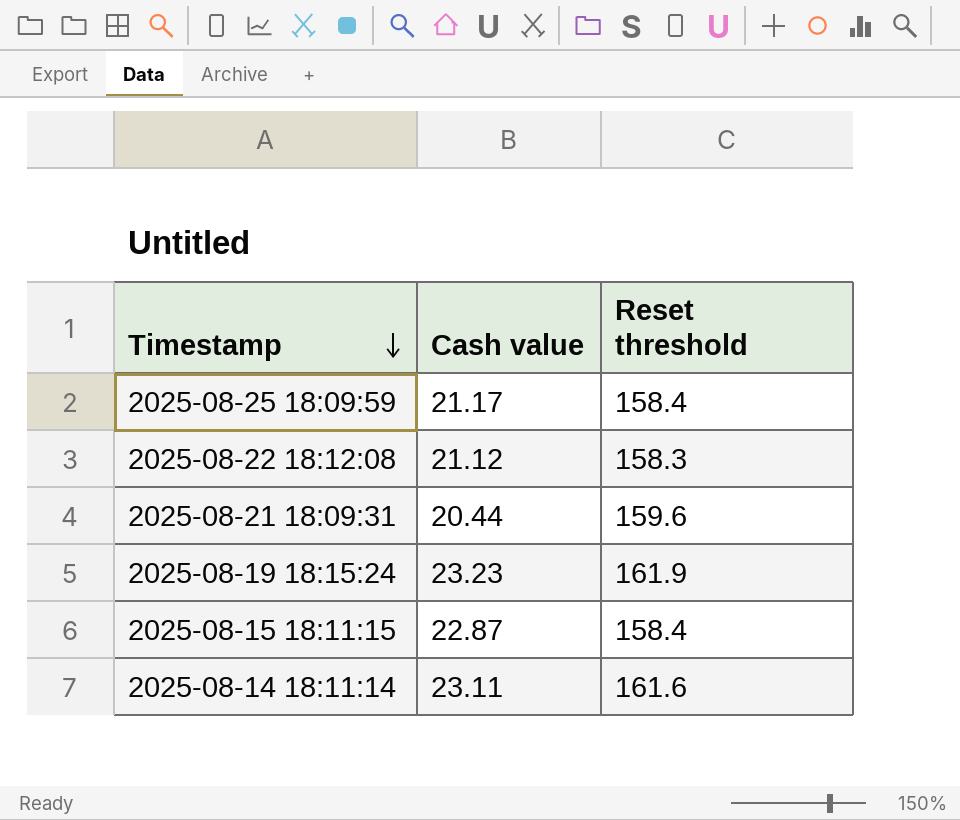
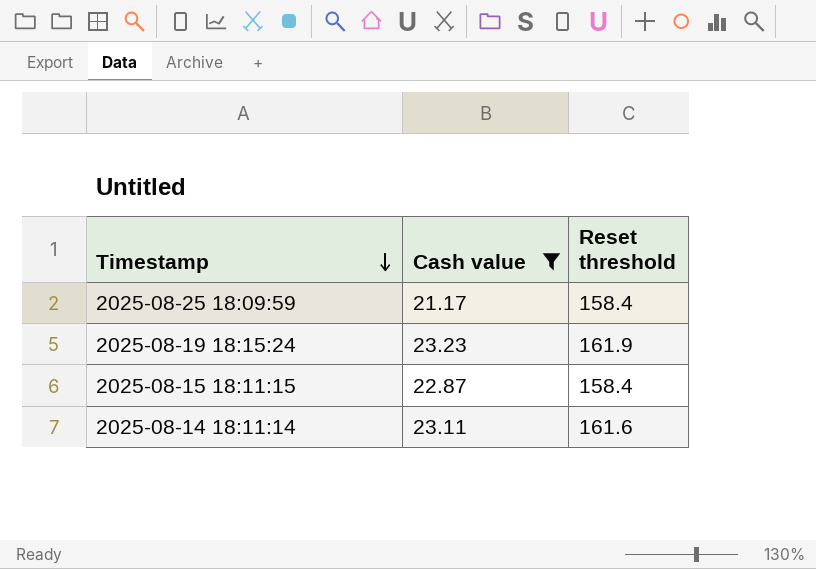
filter: none -> Cash value >= 21.17

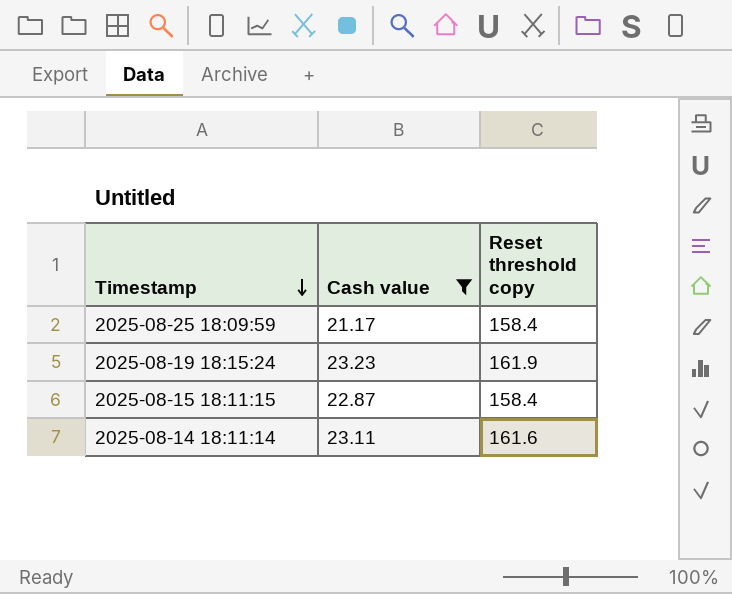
column name: Reset threshold -> Reset threshold copy

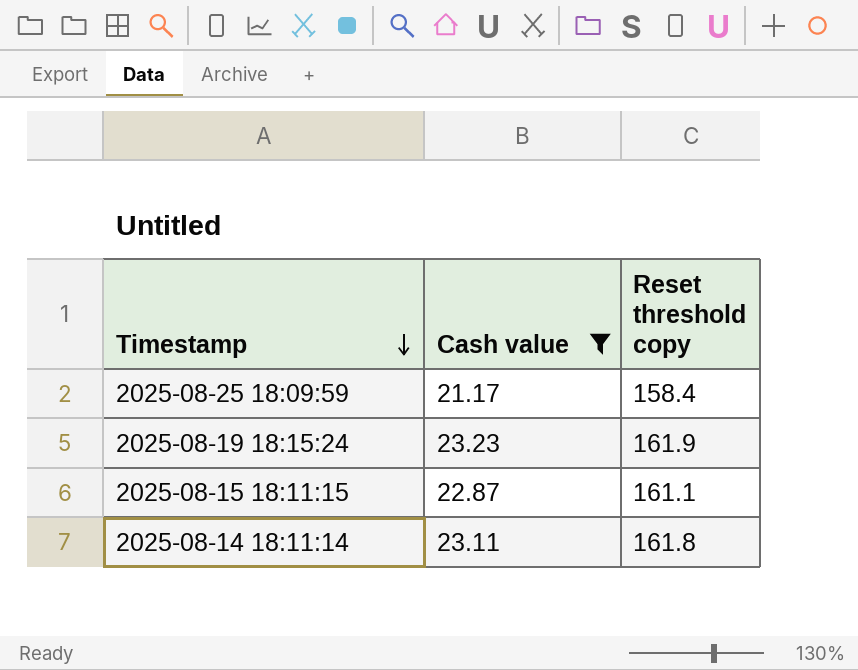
2025-08-15 18:11:15 | Reset threshold copy: 158.4 -> 161.1
2025-08-14 18:11:14 | Reset threshold copy: 161.6 -> 161.8

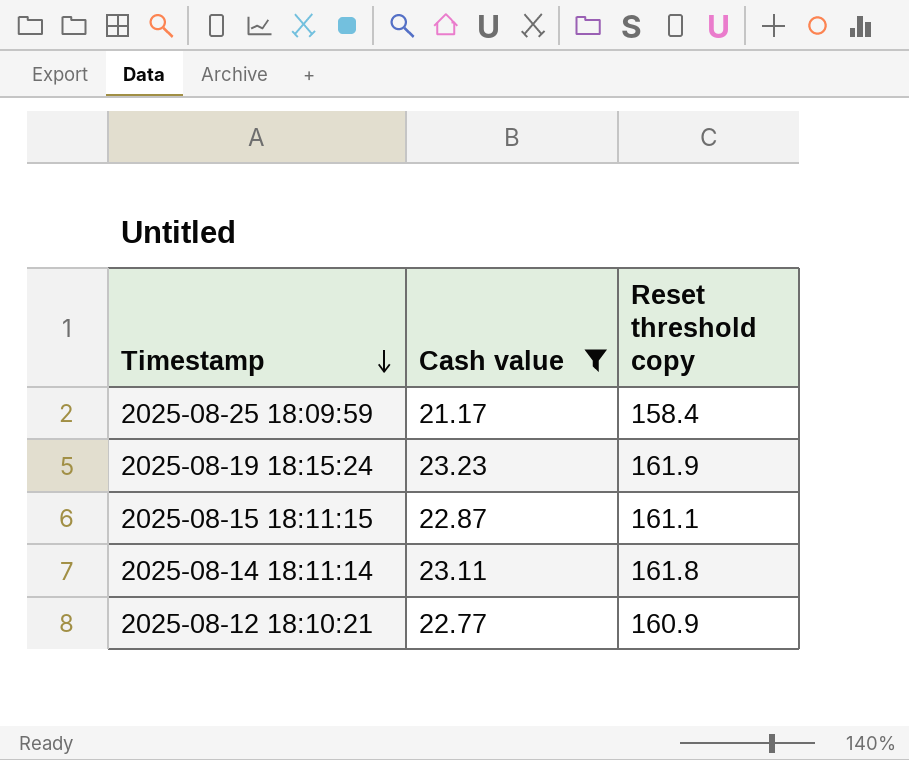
row 2025-08-12 18:10:21: none -> 22.77 | 160.9

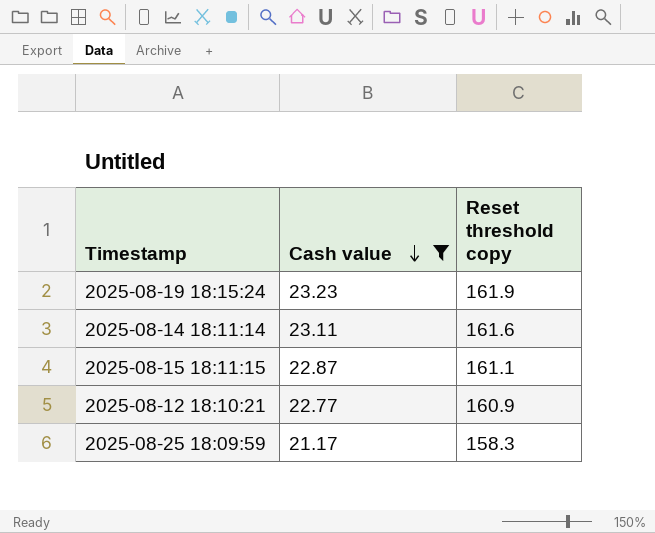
row order: Timestamp descending -> Cash value descending
2025-08-14 18:11:14 | Reset threshold copy: 161.8 -> 161.6
2025-08-25 18:09:59 | Reset threshold copy: 158.4 -> 158.3

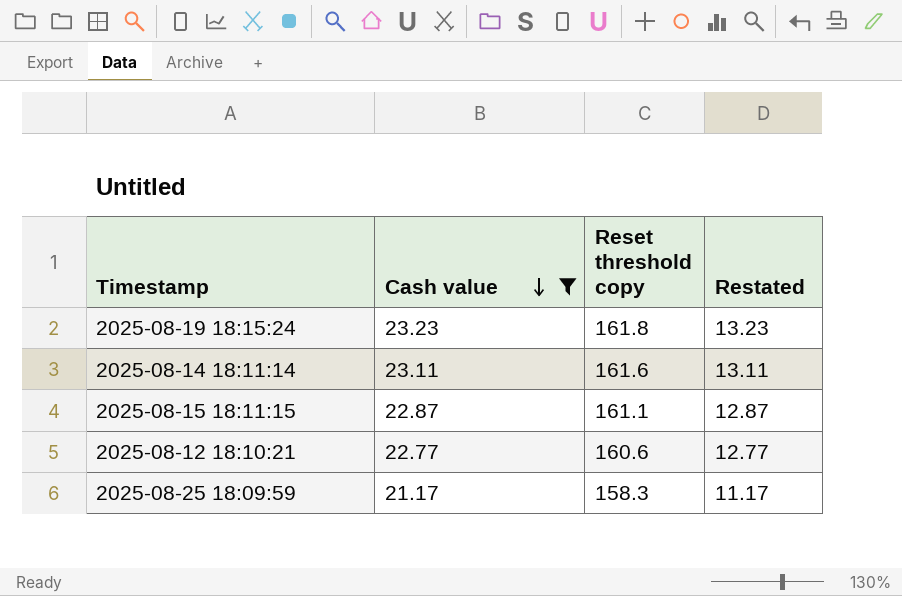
column Restated | formula: none -> [Cash value] - 10
2025-08-19 18:15:24 | Reset threshold copy: 161.9 -> 161.8
2025-08-12 18:10:21 | Reset threshold copy: 160.9 -> 160.6

